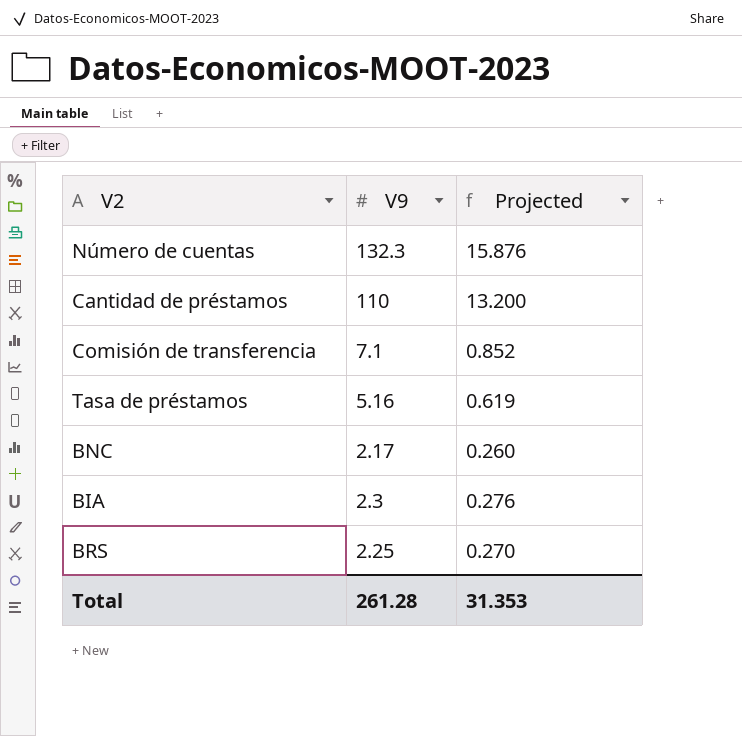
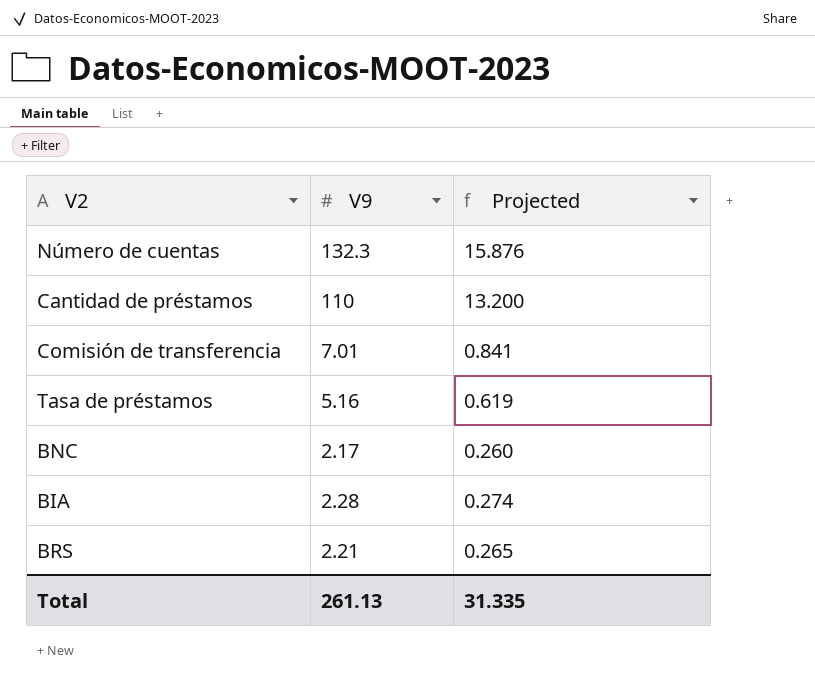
Comisión de transferencia | V9: 7.1 -> 7.01
Comisión de transferencia | Projected: 0.852 -> 0.841
BIA | V9: 2.3 -> 2.28
BIA | Projected: 0.276 -> 0.274
BRS | V9: 2.25 -> 2.21
BRS | Projected: 0.270 -> 0.265
Total | V9: 261.28 -> 261.13
Total | Projected: 31.353 -> 31.335

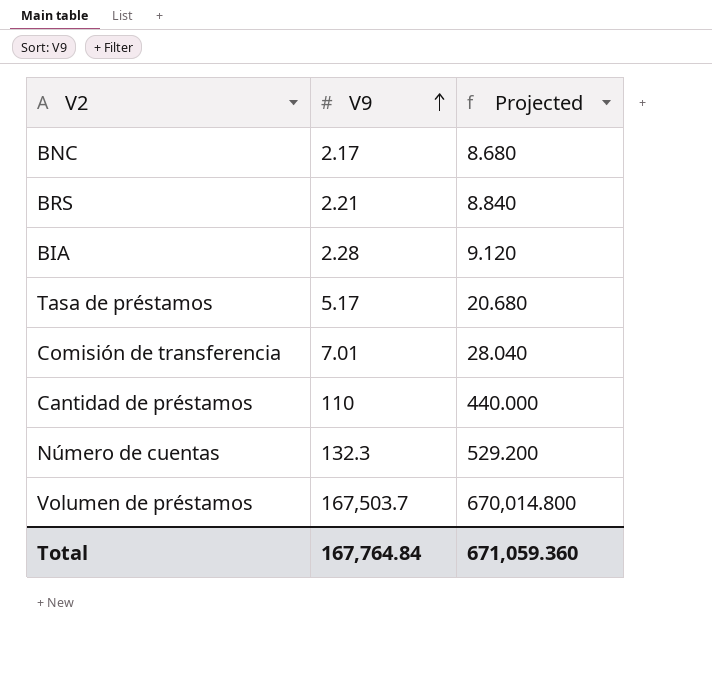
row order: none -> V9 ascending
column Projected | formula: [V9] * 0.12 -> [V9] * 4
Tasa de préstamos | V9: 5.16 -> 5.17
row Volumen de préstamos: none -> 167,503.7 | 670,014.800
Total | V9: 261.13 -> 167,764.84
Total | Projected: 31.335 -> 671,059.360

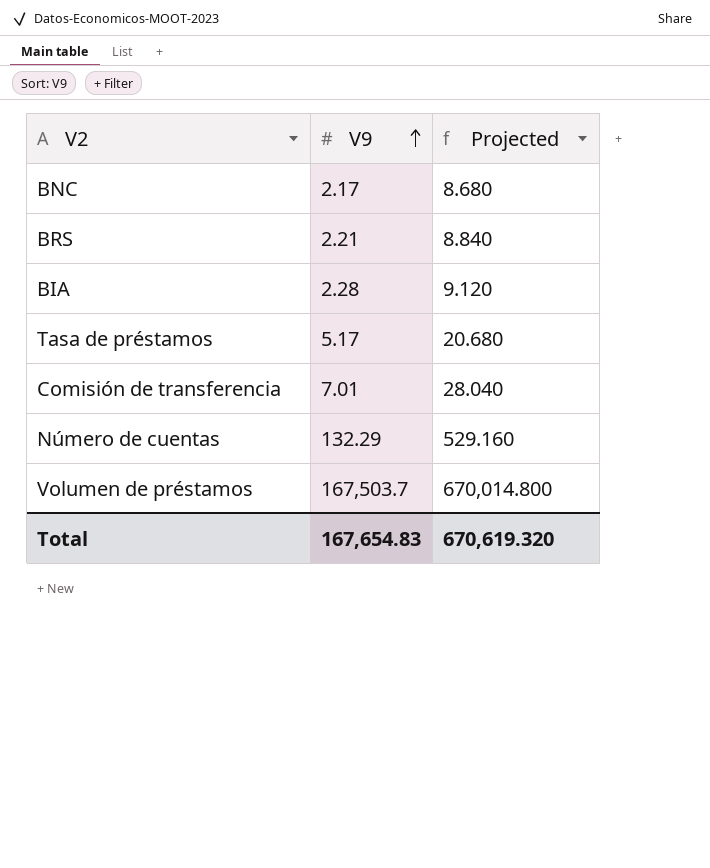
row Cantidad de préstamos: 110 | 440.000 -> none
Número de cuentas | V9: 132.3 -> 132.29
Número de cuentas | Projected: 529.200 -> 529.160
Total | V9: 167,764.84 -> 167,654.83
Total | Projected: 671,059.360 -> 670,619.320

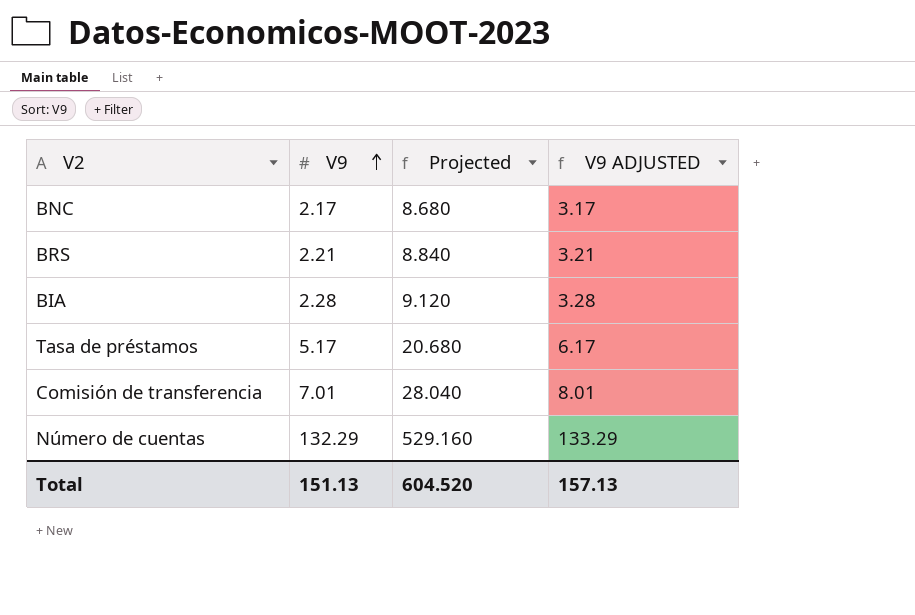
column V9 ADJUSTED | formula: none -> [V9] + 1
row Volumen de préstamos: 167,503.7 | 670,014.800 -> none
Total | V9: 167,654.83 -> 151.13
Total | Projected: 670,619.320 -> 604.520

